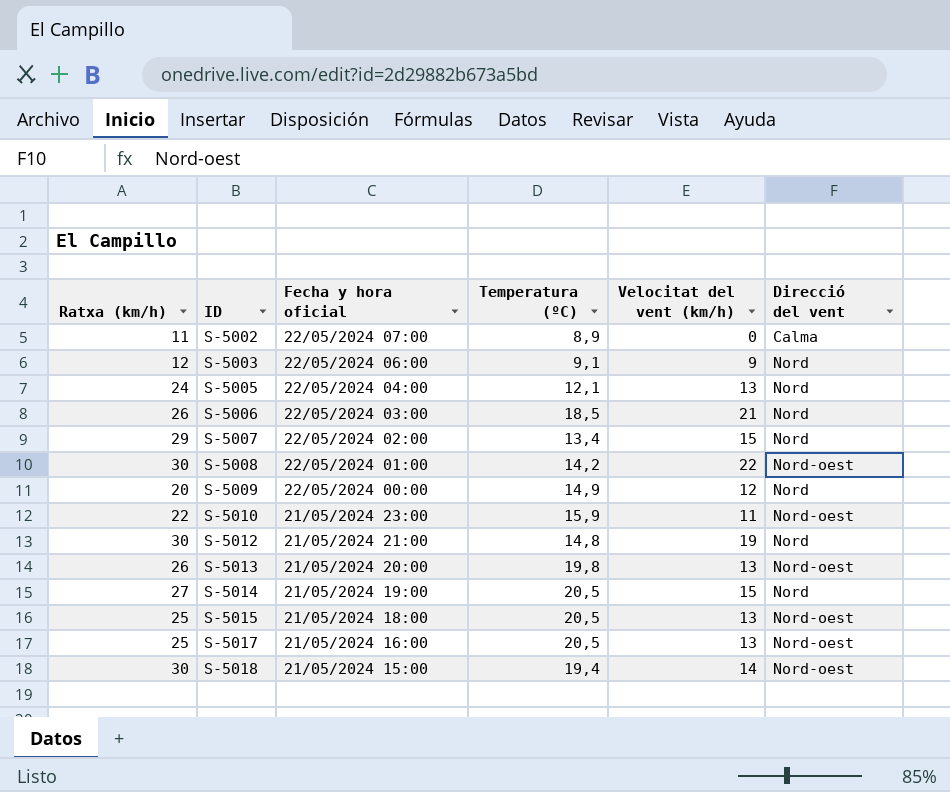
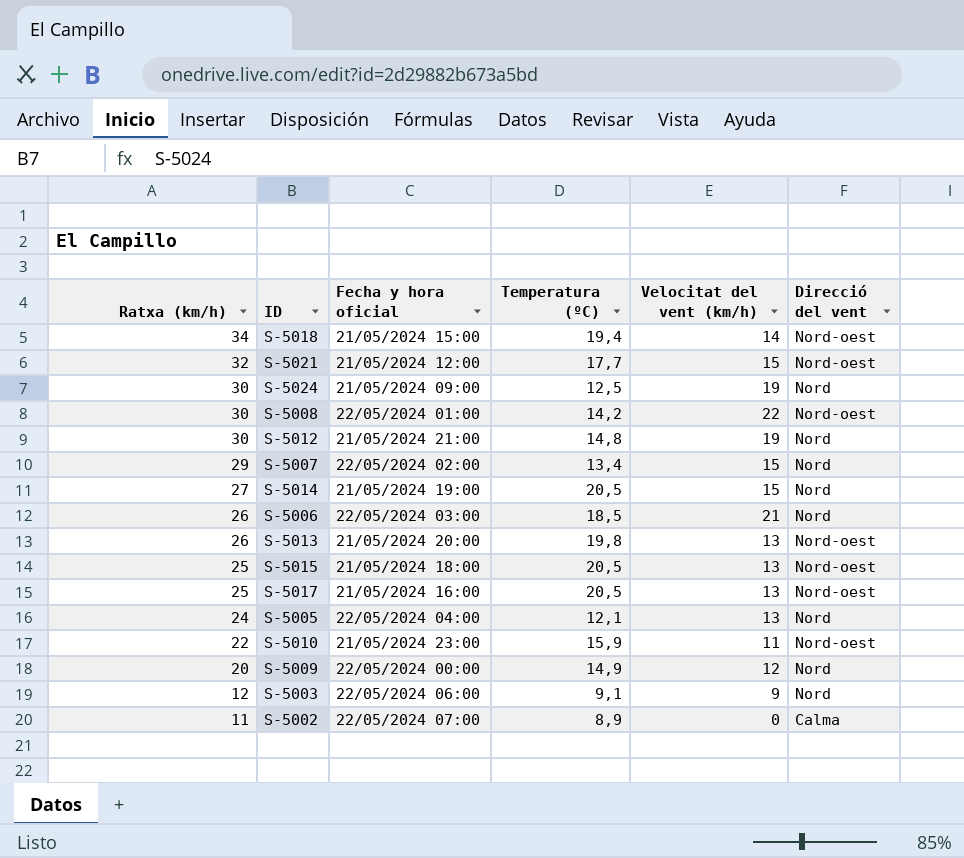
row order: ID ascending -> Ratxa (km/h) descending
S-5018 | Ratxa (km/h): 30 -> 34
row S-5021: none -> 32 | 21/05/2024 12:00 | 17,7 | 15 | Nord-oest
row S-5024: none -> 30 | 21/05/2024 09:00 | 12,5 | 19 | Nord

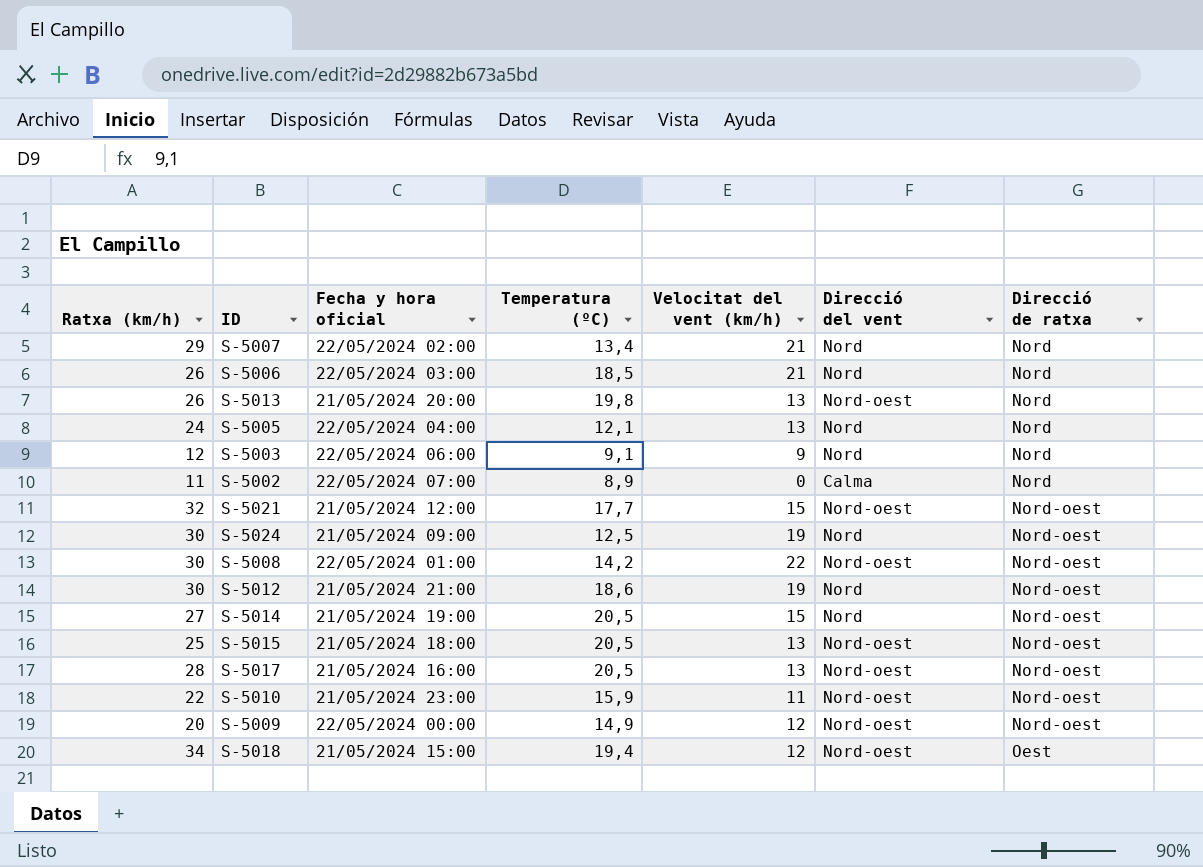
row order: Ratxa (km/h) descending -> Direcció de ratxa ascending
column Direcció de ratxa | position: none -> 7
S-5007 | Velocitat del vent (km/h): 15 -> 21
S-5012 | Temperatura (ºC): 14,8 -> 18,6
S-5017 | Ratxa (km/h): 25 -> 28
S-5009 | Direcció del vent: Nord -> Nord-oest
S-5018 | Velocitat del vent (km/h): 14 -> 12

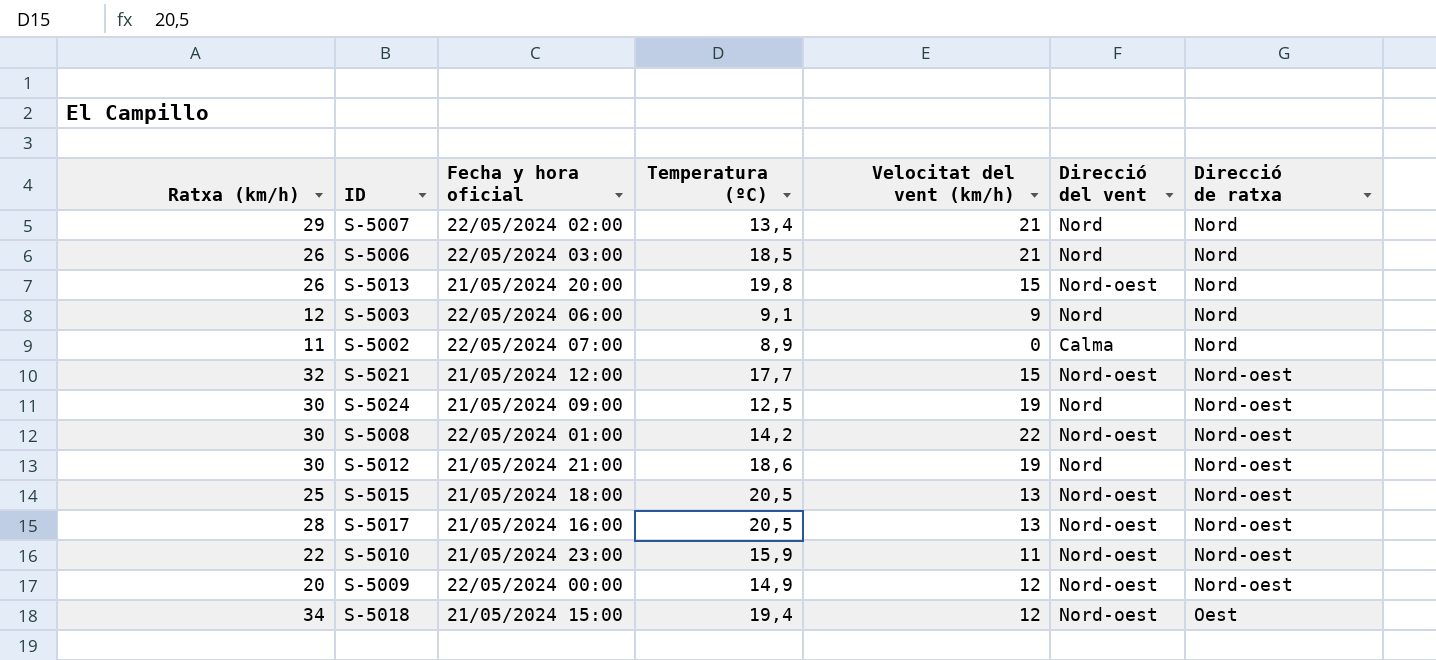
row S-5005: 24 | 22/05/2024 04:00 | 12,1 | 13 | Nord | Nord -> none
row S-5014: 27 | 21/05/2024 19:00 | 20,5 | 15 | Nord | Nord-oest -> none
S-5013 | Velocitat del vent (km/h): 13 -> 15

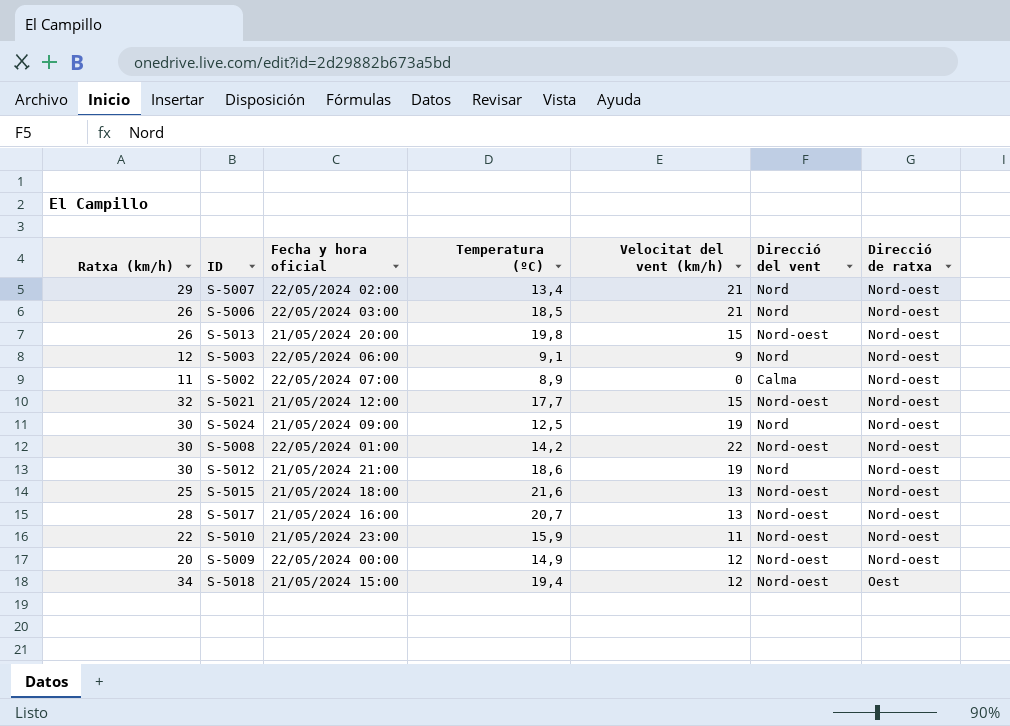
S-5007 | Direcció de ratxa: Nord -> Nord-oest
S-5006 | Direcció de ratxa: Nord -> Nord-oest
S-5013 | Direcció de ratxa: Nord -> Nord-oest
S-5003 | Direcció de ratxa: Nord -> Nord-oest
S-5002 | Direcció de ratxa: Nord -> Nord-oest
S-5015 | Temperatura (ºC): 20,5 -> 21,6
S-5017 | Temperatura (ºC): 20,5 -> 20,7

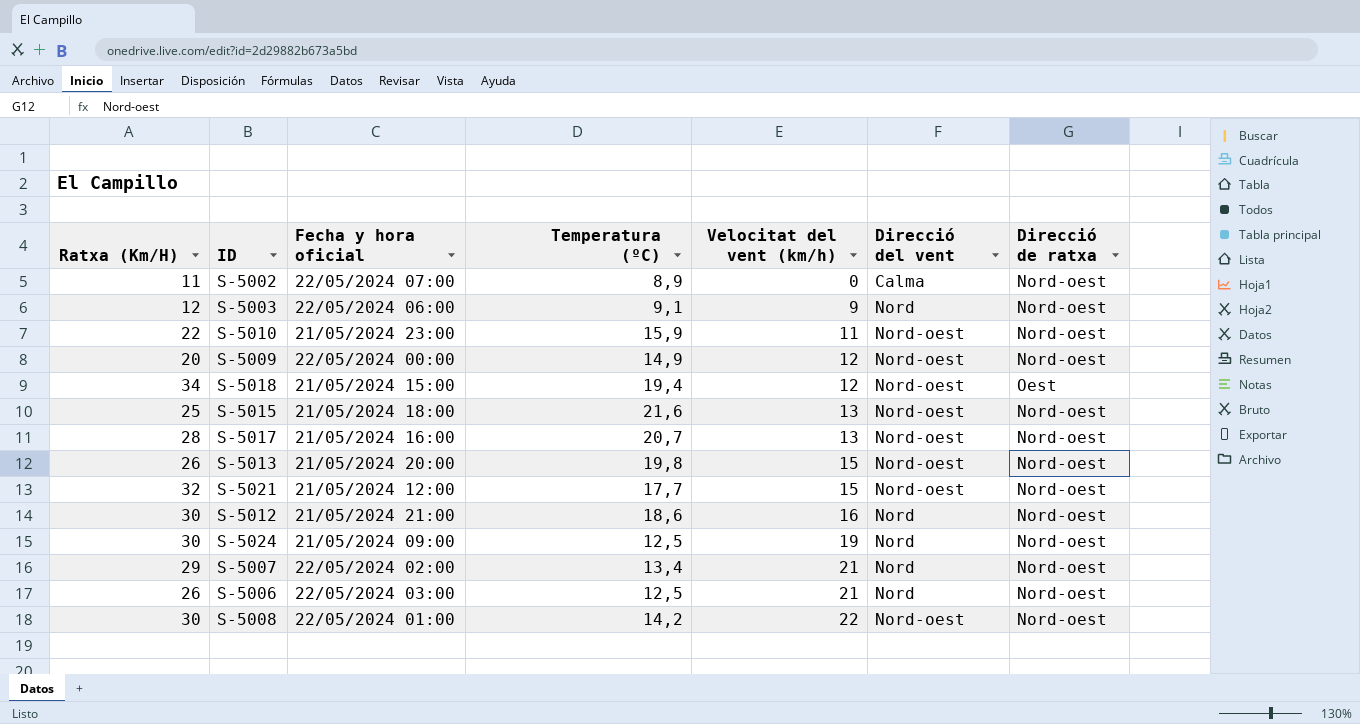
row order: Direcció de ratxa ascending -> Velocitat del vent (km/h) ascending
column name: Ratxa (km/h) -> Ratxa (Km/H)
S-5012 | Velocitat del vent (km/h): 19 -> 16
S-5006 | Temperatura (ºC): 18,5 -> 12,5

